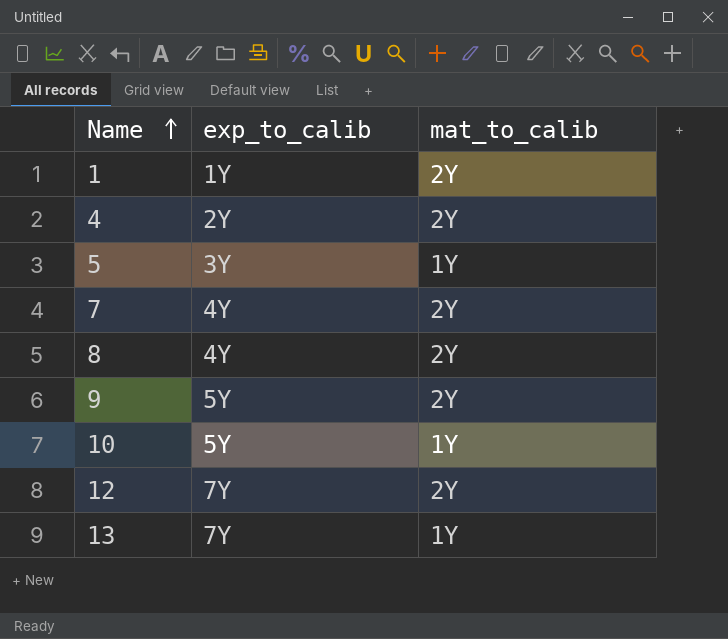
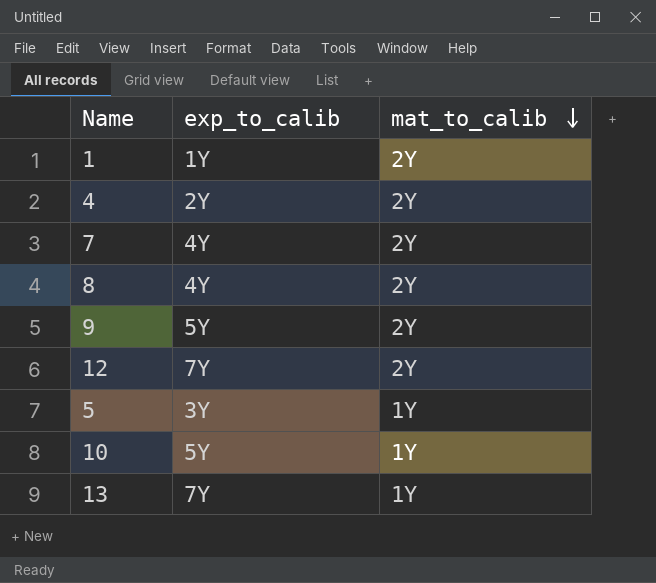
row order: Name ascending -> mat_to_calib descending

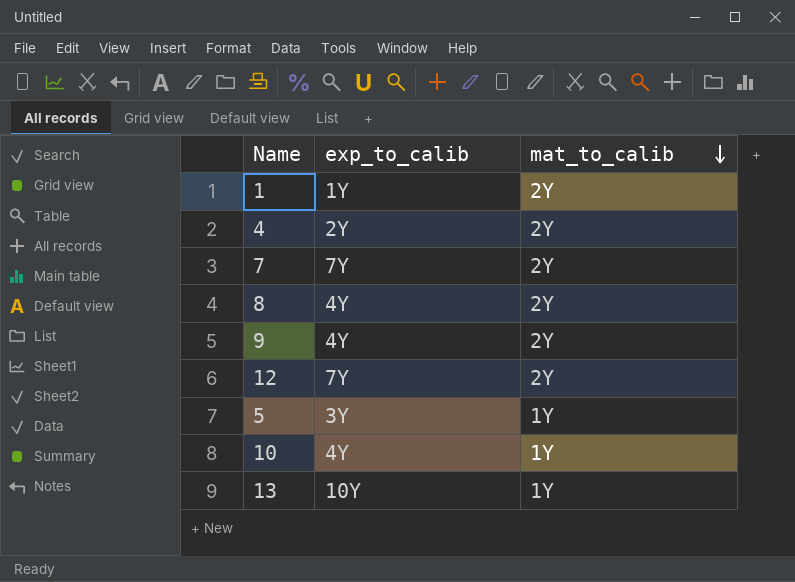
7 | exp_to_calib: 4Y -> 7Y
9 | exp_to_calib: 5Y -> 4Y
10 | exp_to_calib: 5Y -> 4Y
13 | exp_to_calib: 7Y -> 10Y

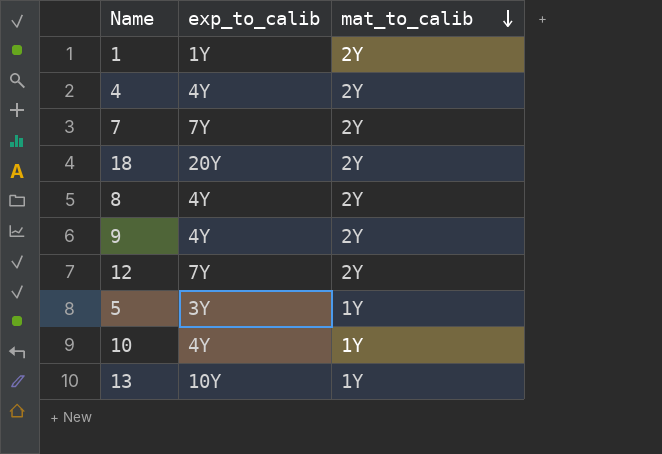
4 | exp_to_calib: 2Y -> 4Y
row 18: none -> 20Y | 2Y

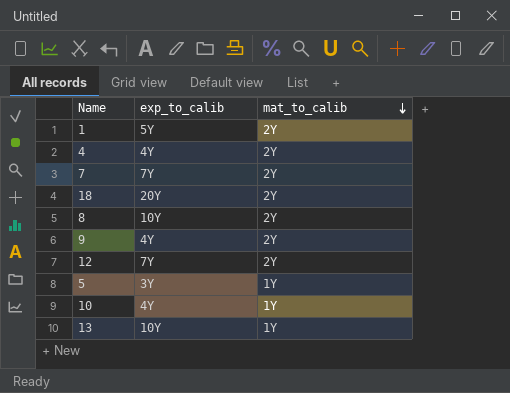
1 | exp_to_calib: 1Y -> 5Y
8 | exp_to_calib: 4Y -> 10Y

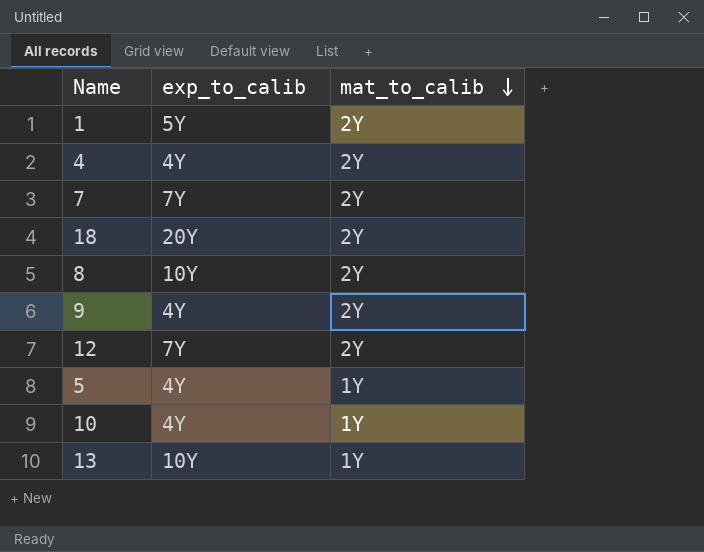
5 | exp_to_calib: 3Y -> 4Y

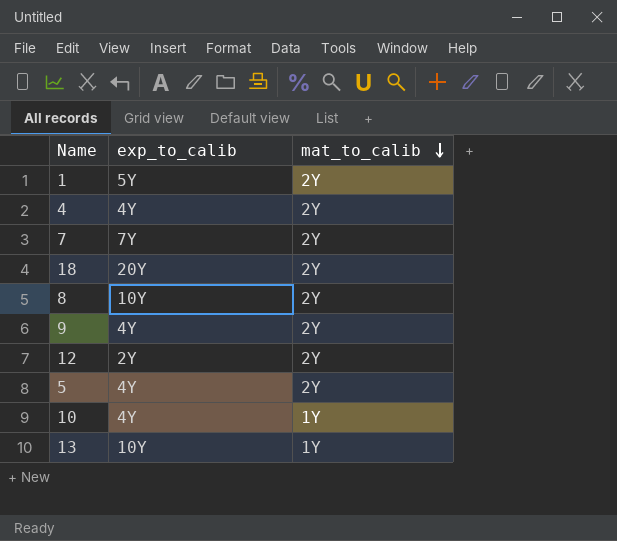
12 | exp_to_calib: 7Y -> 2Y
5 | mat_to_calib: 1Y -> 2Y

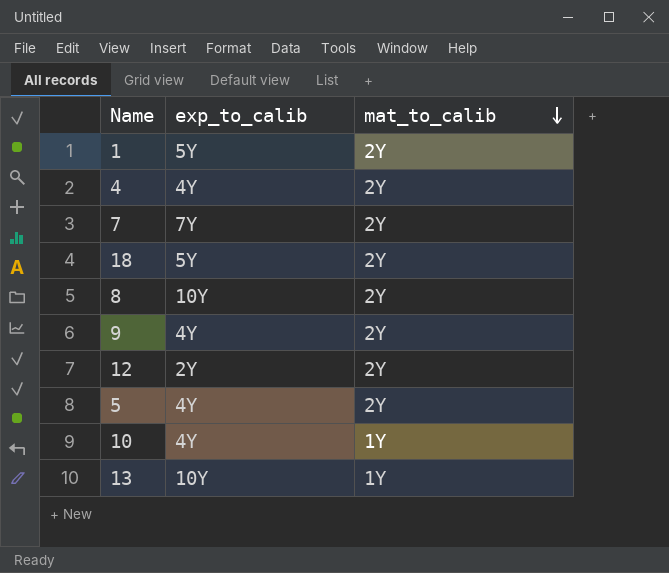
18 | exp_to_calib: 20Y -> 5Y

